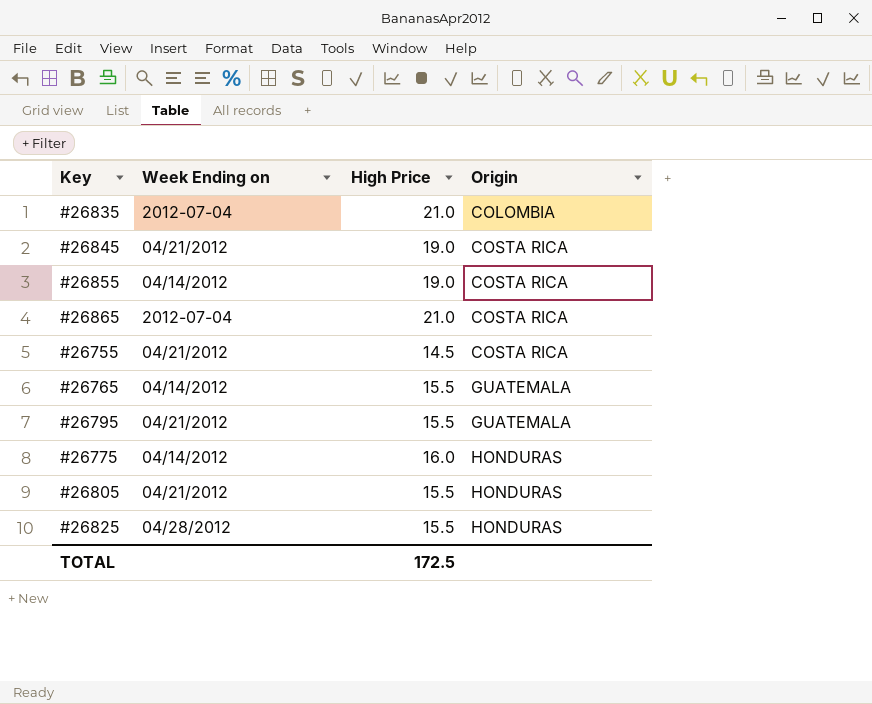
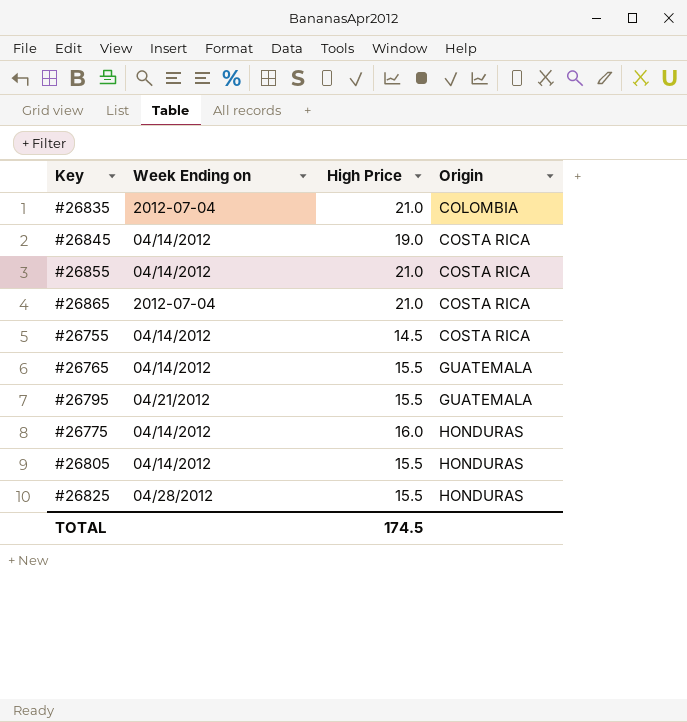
#26845 | Week Ending on: 04/21/2012 -> 04/14/2012
#26855 | High Price: 19.0 -> 21.0
#26755 | Week Ending on: 04/21/2012 -> 04/14/2012
#26805 | Week Ending on: 04/21/2012 -> 04/14/2012
TOTAL | High Price: 172.5 -> 174.5

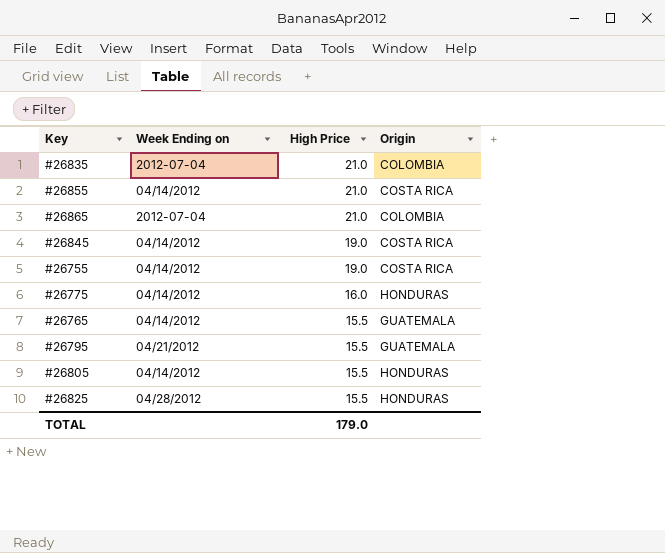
row order: Origin ascending -> High Price descending
#26865 | Origin: COSTA RICA -> COLOMBIA
#26755 | High Price: 14.5 -> 19.0
TOTAL | High Price: 174.5 -> 179.0

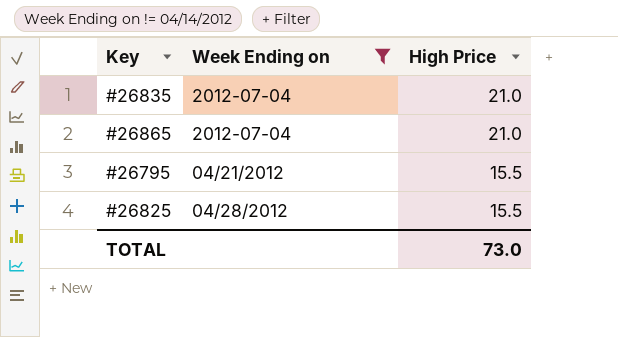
filter: none -> Week Ending on != 04/14/2012
column Origin | position: 4 -> none
TOTAL | High Price: 179.0 -> 73.0

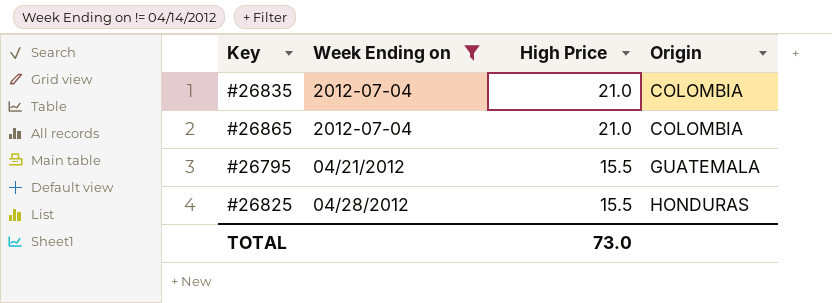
column Origin | position: none -> 4

